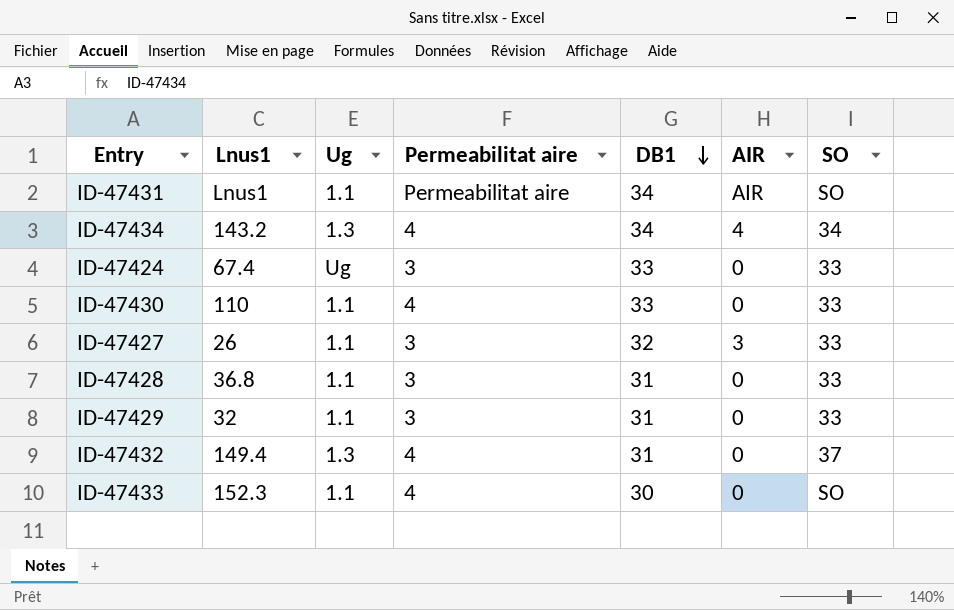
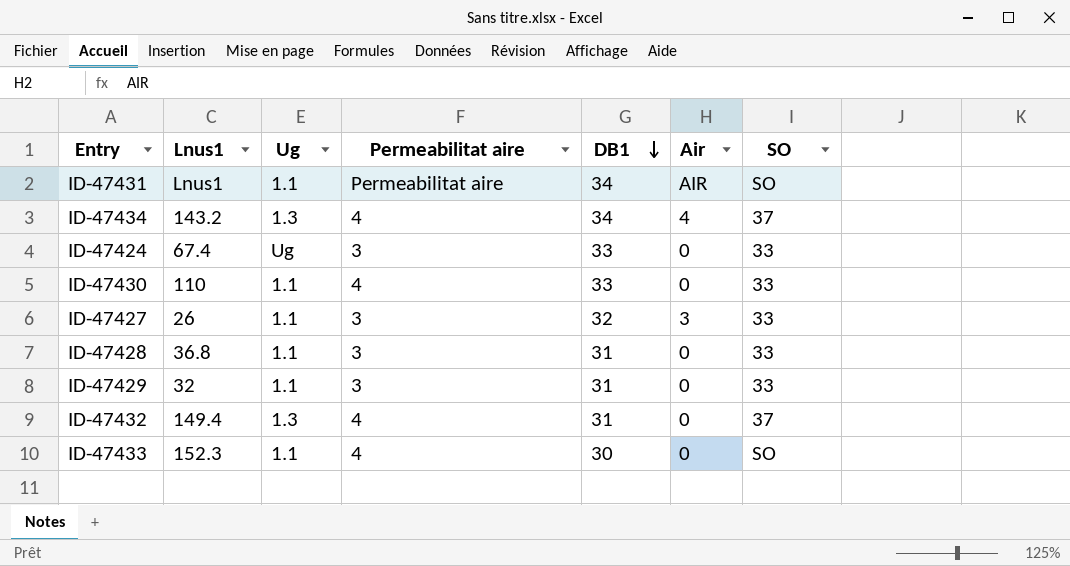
column name: AIR -> Air
ID-47434 | SO: 34 -> 37

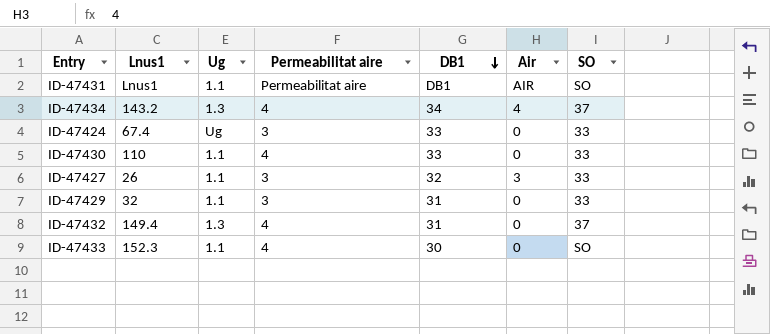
row ID-47428: 36.8 | 1.1 | 3 | 31 | 0 | 33 -> none
ID-47431 | DB1: 34 -> DB1

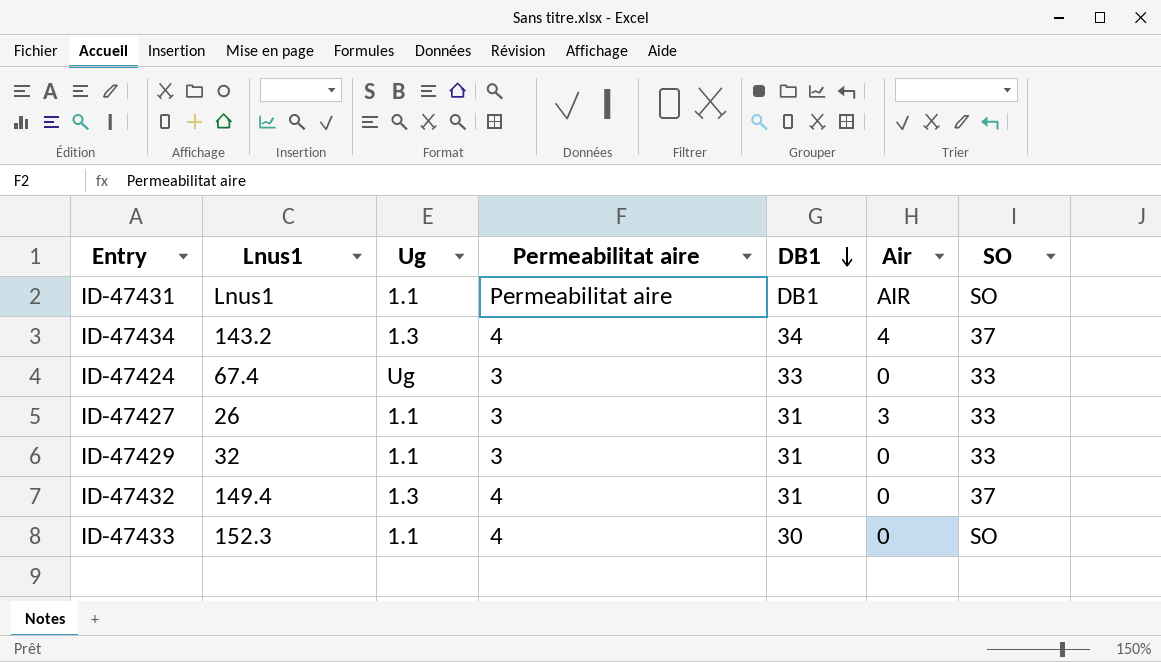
row ID-47430: 110 | 1.1 | 4 | 33 | 0 | 33 -> none
ID-47427 | DB1: 32 -> 31

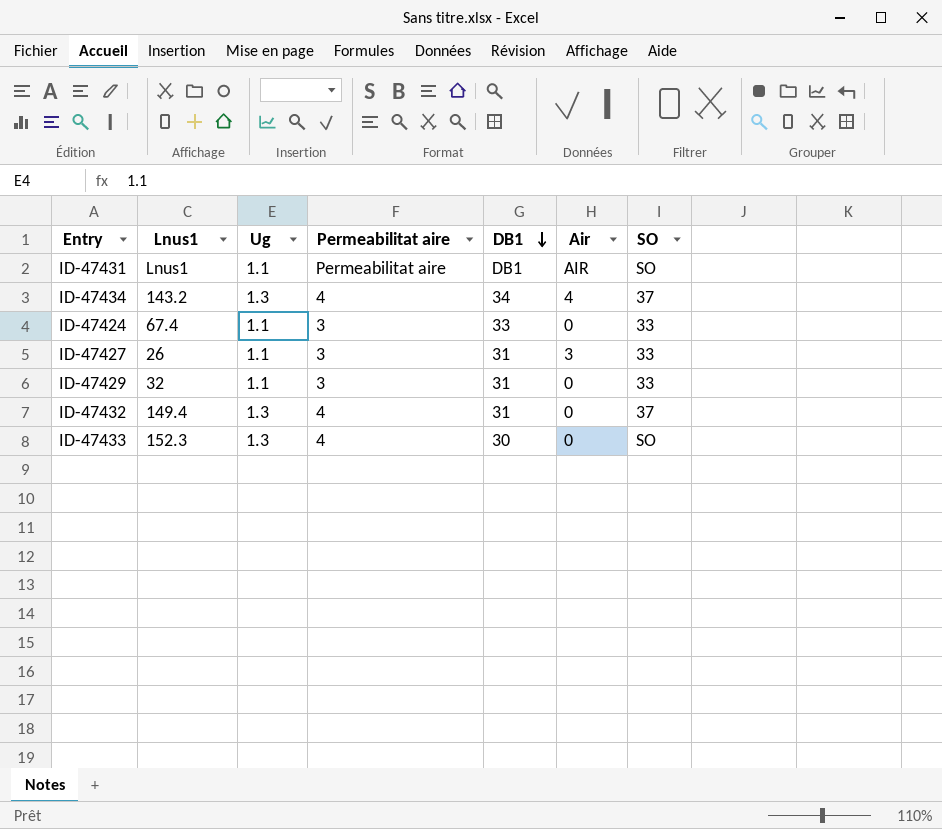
ID-47424 | Ug: Ug -> 1.1
ID-47433 | Ug: 1.1 -> 1.3

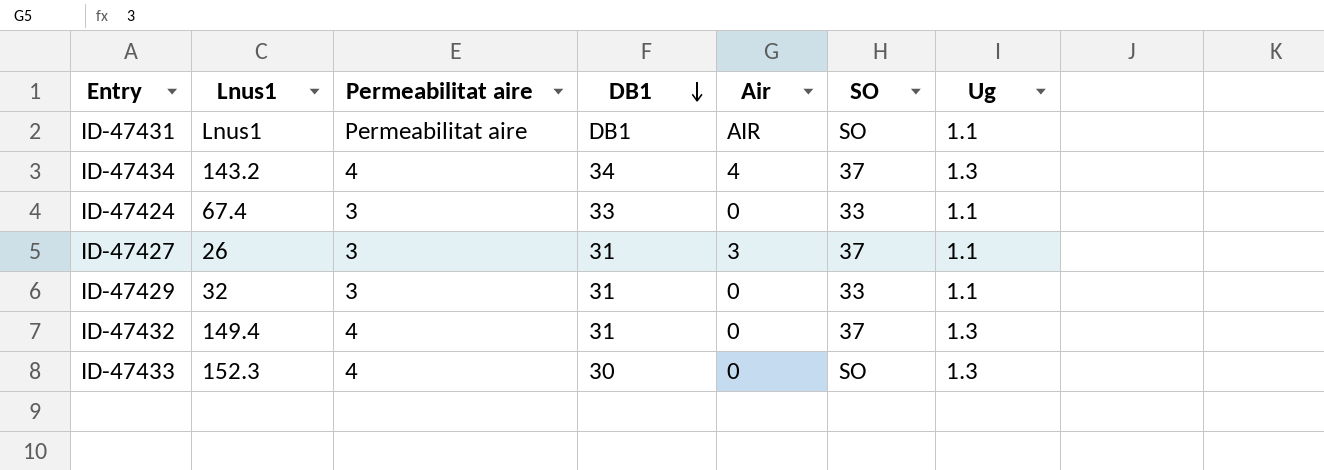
column Ug | position: 3 -> 7
ID-47427 | SO: 33 -> 37

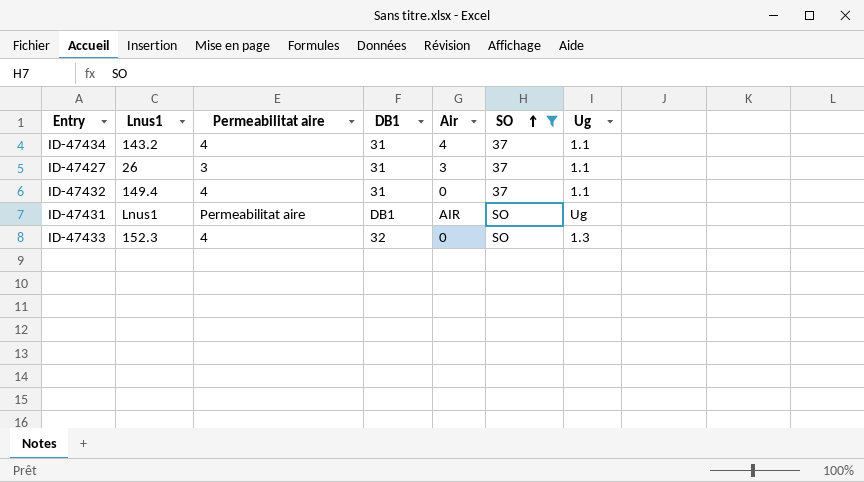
filter: none -> SO != 33
row order: DB1 descending -> SO ascending
ID-47434 | DB1: 34 -> 31
ID-47434 | Ug: 1.3 -> 1.1
ID-47432 | Ug: 1.3 -> 1.1
ID-47431 | Ug: 1.1 -> Ug
ID-47433 | DB1: 30 -> 32

